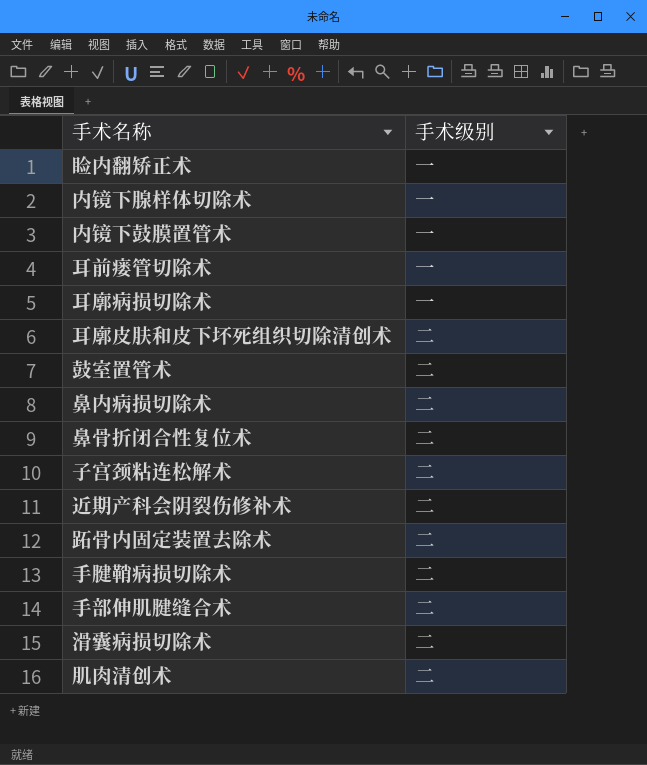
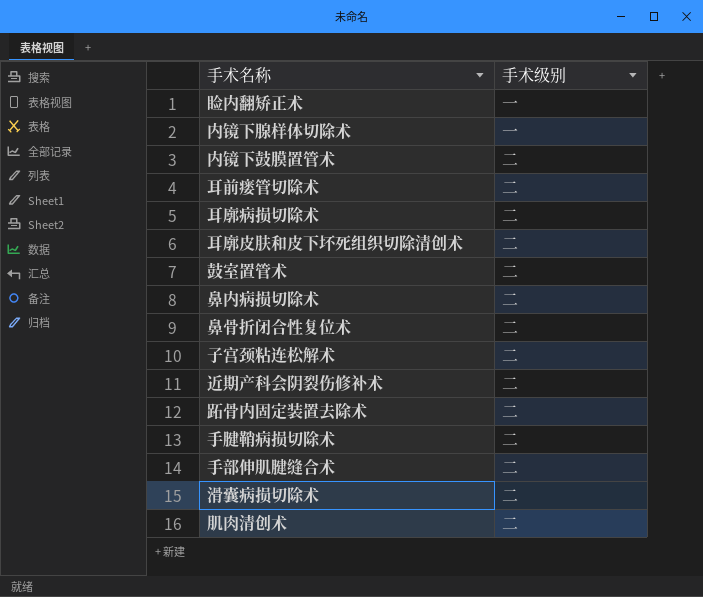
内镜下鼓膜置管术 | 手术级别: 一 -> 二
耳前瘘管切除术 | 手术级别: 一 -> 二
耳廓病损切除术 | 手术级别: 一 -> 二

